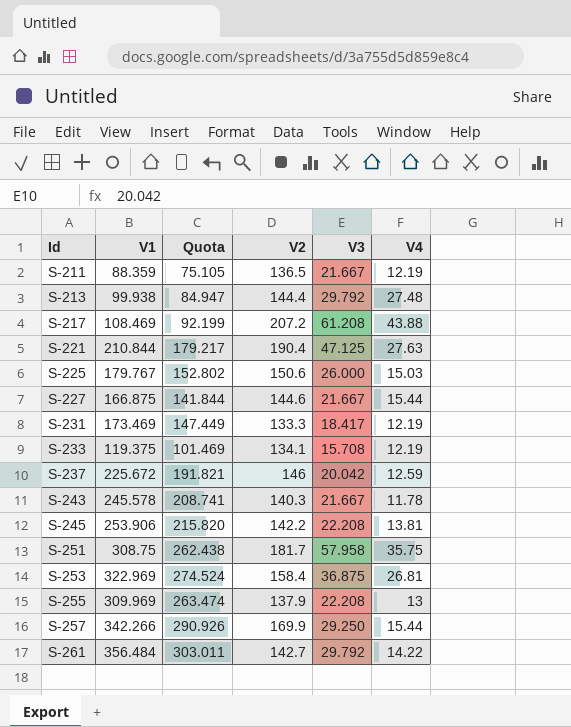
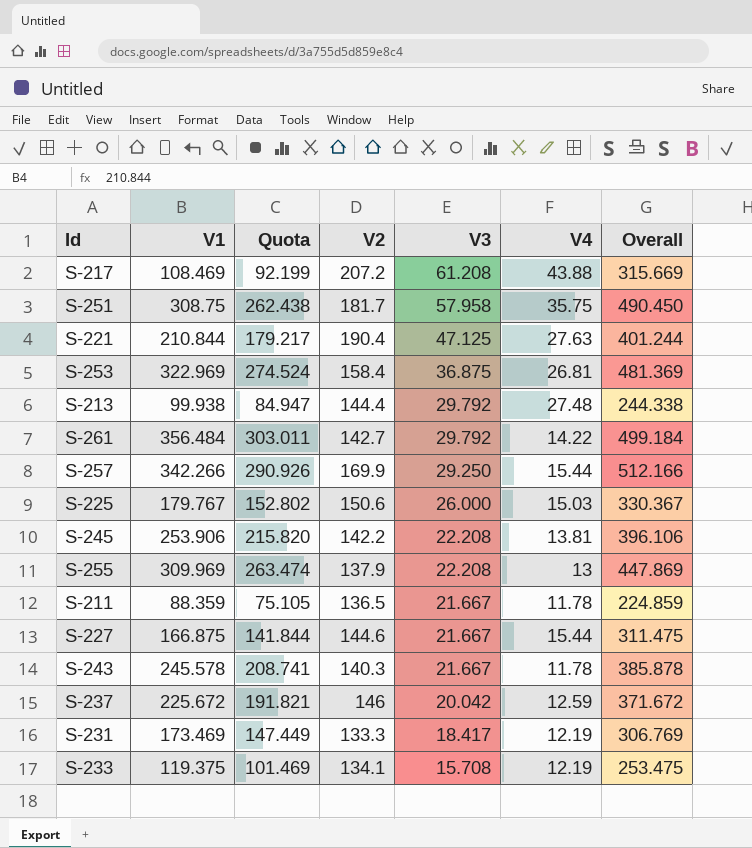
row order: Id ascending -> V3 descending
column Overall | formula: none -> [V1] + [V2]
S-211 | V4: 12.19 -> 11.78

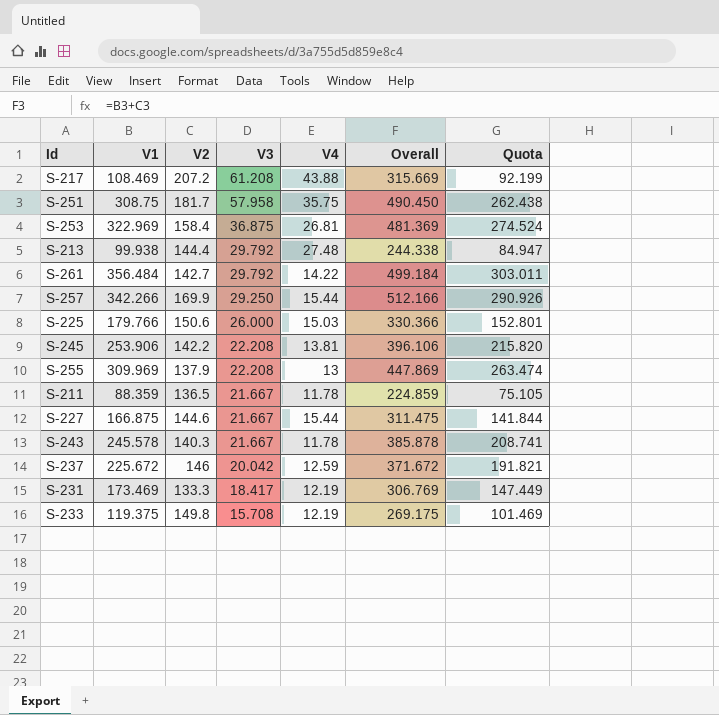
column Quota | position: 3 -> 7
row S-221: 210.844 | 179.217 | 190.4 | 47.125 | 27.63 | 401.244 -> none
S-225 | V1: 179.767 -> 179.766
S-225 | Overall: 330.367 -> 330.366
S-225 | Quota: 152.802 -> 152.801
S-233 | V2: 134.1 -> 149.8
S-233 | Overall: 253.475 -> 269.175

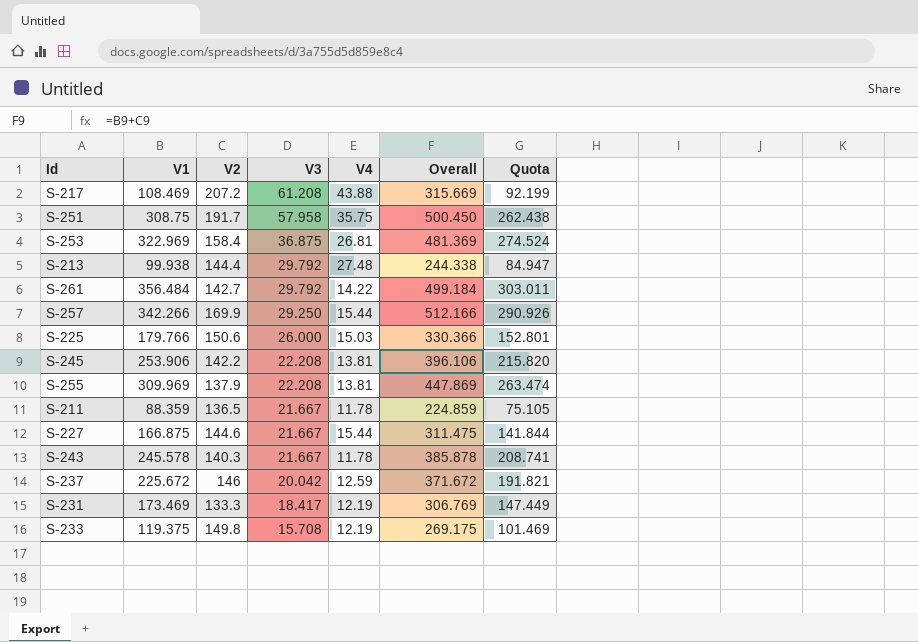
S-251 | V2: 181.7 -> 191.7
S-251 | Overall: 490.450 -> 500.450
S-255 | V4: 13 -> 13.81

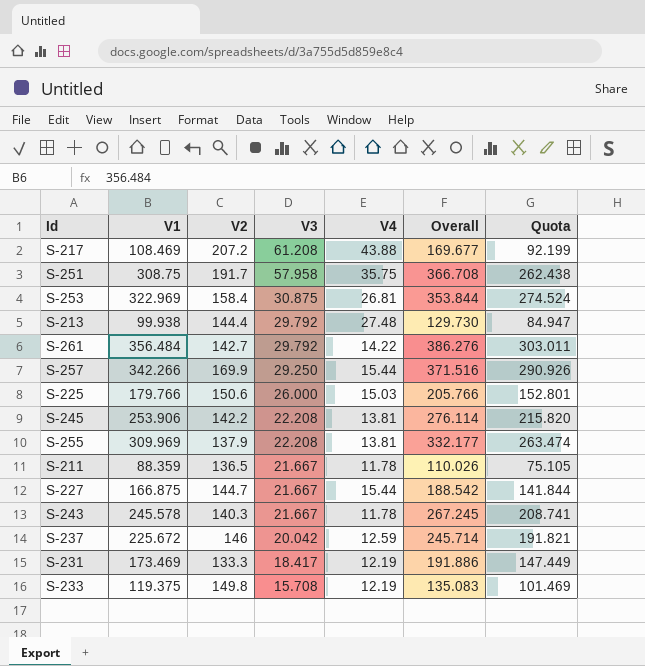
column Overall | formula: [V1] + [V2] -> [V1] + [V3]
S-253 | V3: 36.875 -> 30.875
S-227 | V2: 144.6 -> 144.7

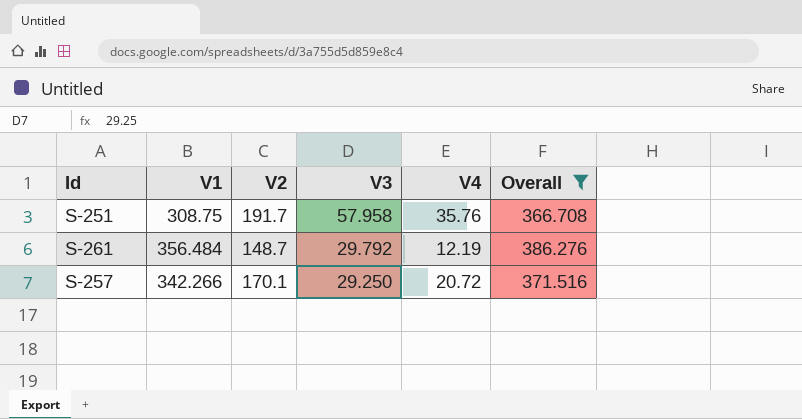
filter: none -> Overall >= 366.708
column Quota | formula: [V1] * 0.85 -> none
S-251 | V4: 35.75 -> 35.76
S-261 | V2: 142.7 -> 148.7
S-261 | V4: 14.22 -> 12.19
S-257 | V2: 169.9 -> 170.1
S-257 | V4: 15.44 -> 20.72

